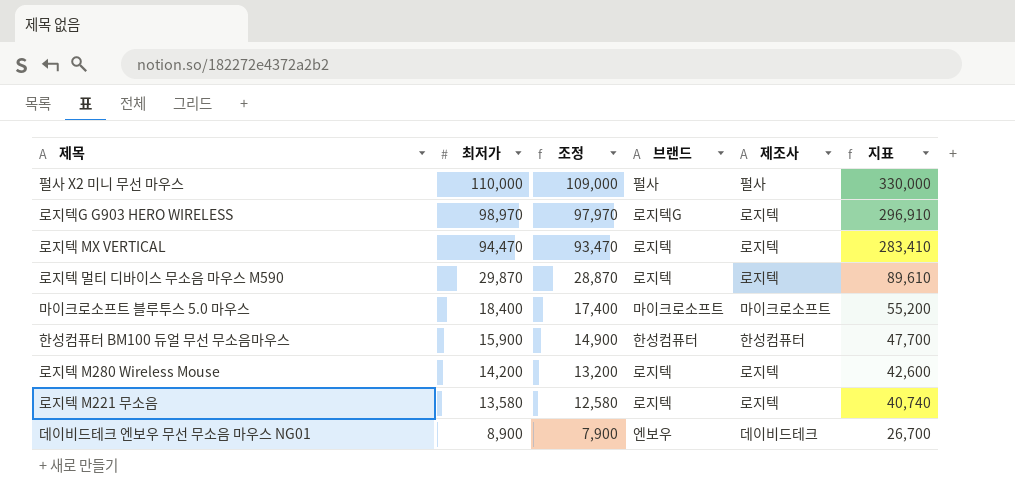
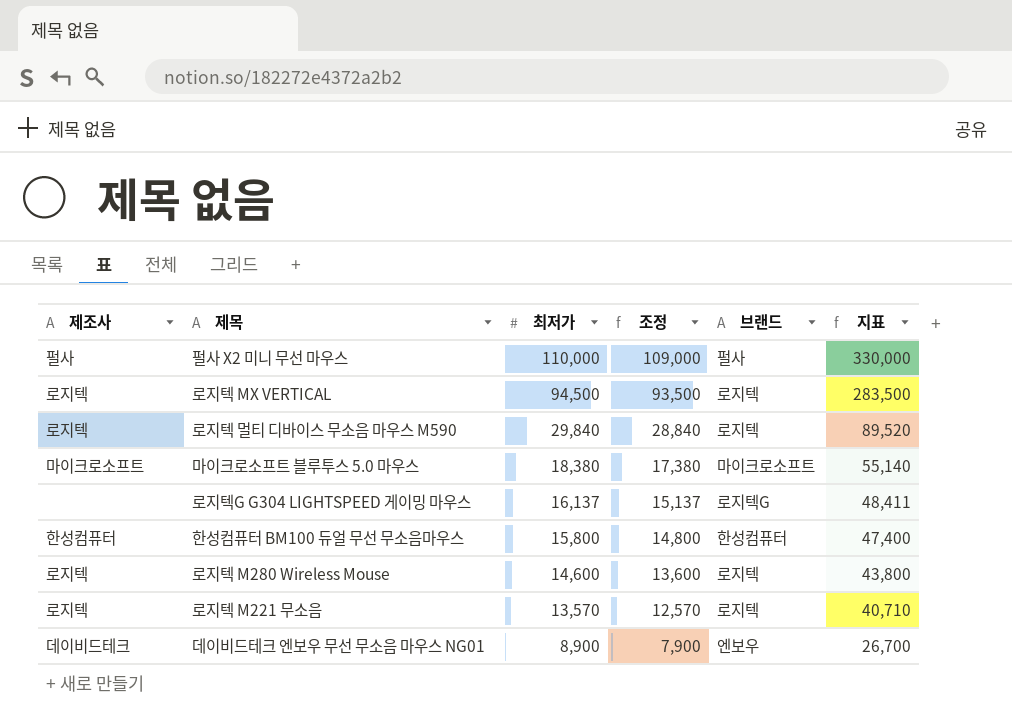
column 제조사 | position: 5 -> 1
row 로지텍G G903 HERO WIRELESS: 98,970 | 97,970 | 로지텍G | 로지텍 | 296,910 -> none
로지텍 MX VERTICAL | 최저가: 94,470 -> 94,500
로지텍 MX VERTICAL | 조정: 93,470 -> 93,500
로지텍 MX VERTICAL | 지표: 283,410 -> 283,500
로지텍 멀티 디바이스 무소음 마우스 M590 | 최저가: 29,870 -> 29,840
로지텍 멀티 디바이스 무소음 마우스 M590 | 조정: 28,870 -> 28,840
로지텍 멀티 디바이스 무소음 마우스 M590 | 지표: 89,610 -> 89,520
마이크로소프트 블루투스 5.0 마우스 | 최저가: 18,400 -> 18,380
마이크로소프트 블루투스 5.0 마우스 | 조정: 17,400 -> 17,380
마이크로소프트 블루투스 5.0 마우스 | 지표: 55,200 -> 55,140
row 로지텍G G304 LIGHTSPEED 게이밍 마우스: none -> none | 16,137 | 15,137 | 로지텍G | 48,411
한성컴퓨터 BM100 듀얼 무선 무소음마우스 | 최저가: 15,900 -> 15,800
한성컴퓨터 BM100 듀얼 무선 무소음마우스 | 조정: 14,900 -> 14,800
한성컴퓨터 BM100 듀얼 무선 무소음마우스 | 지표: 47,700 -> 47,400
로지텍 M280 Wireless Mouse | 최저가: 14,200 -> 14,600
로지텍 M280 Wireless Mouse | 조정: 13,200 -> 13,600
로지텍 M280 Wireless Mouse | 지표: 42,600 -> 43,800
로지텍 M221 무소음 | 최저가: 13,580 -> 13,570
로지텍 M221 무소음 | 조정: 12,580 -> 12,570
로지텍 M221 무소음 | 지표: 40,740 -> 40,710

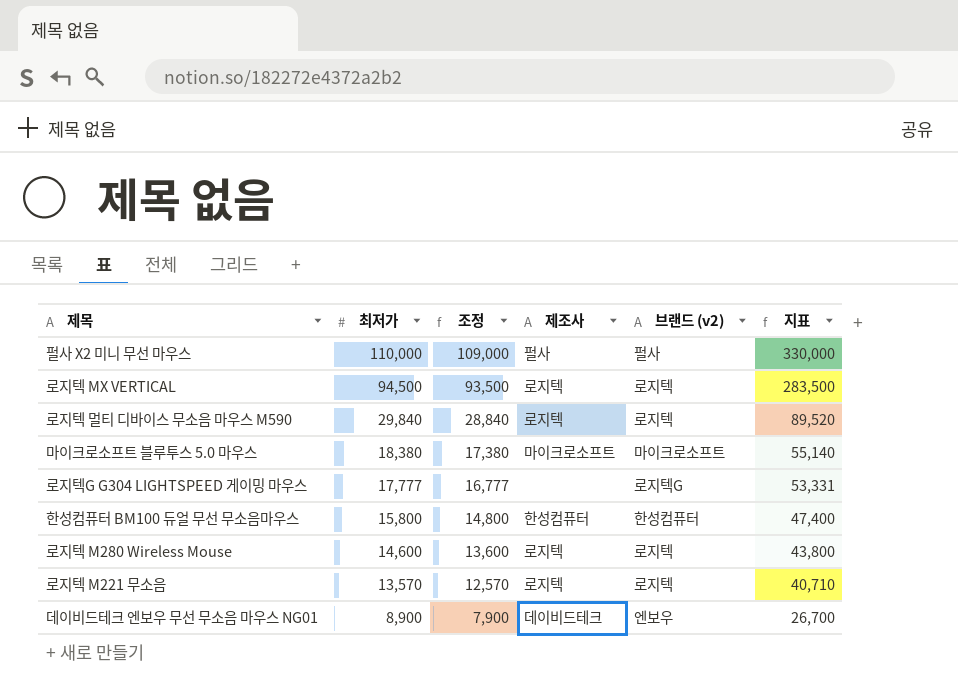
column 제조사 | position: 1 -> 4
column name: 브랜드 -> 브랜드 (v2)
로지텍G G304 LIGHTSPEED 게이밍 마우스 | 최저가: 16,137 -> 17,777
로지텍G G304 LIGHTSPEED 게이밍 마우스 | 조정: 15,137 -> 16,777
로지텍G G304 LIGHTSPEED 게이밍 마우스 | 지표: 48,411 -> 53,331

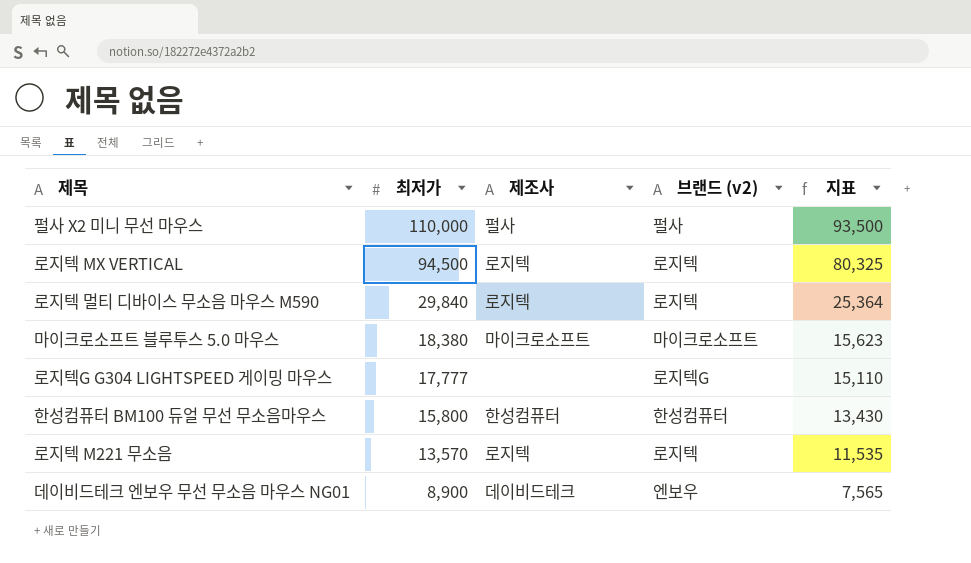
column 조정 | formula: [최저가] - 1000 -> none
column 지표 | formula: [최저가] * 3 -> [최저가] * 0.85
row 로지텍 M280 Wireless Mouse: 14,600 | 13,600 | 로지텍 | 로지텍 | 43,800 -> none

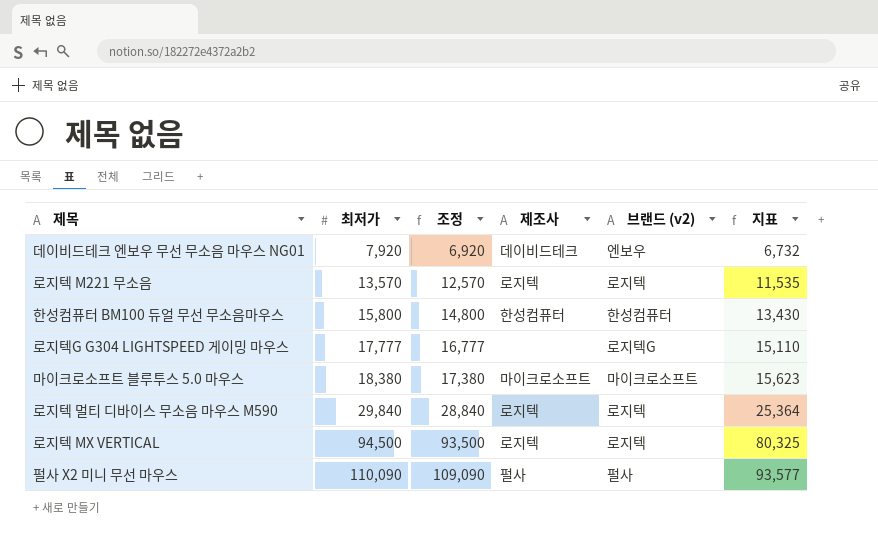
row order: 최저가 descending -> 최저가 ascending
column 조정 | formula: none -> [최저가] - 1000
데이비드테크 엔보우 무선 무소음 마우스 NG01 | 최저가: 8,900 -> 7,920
데이비드테크 엔보우 무선 무소음 마우스 NG01 | 지표: 7,565 -> 6,732
펄사 X2 미니 무선 마우스 | 최저가: 110,000 -> 110,090
펄사 X2 미니 무선 마우스 | 지표: 93,500 -> 93,577

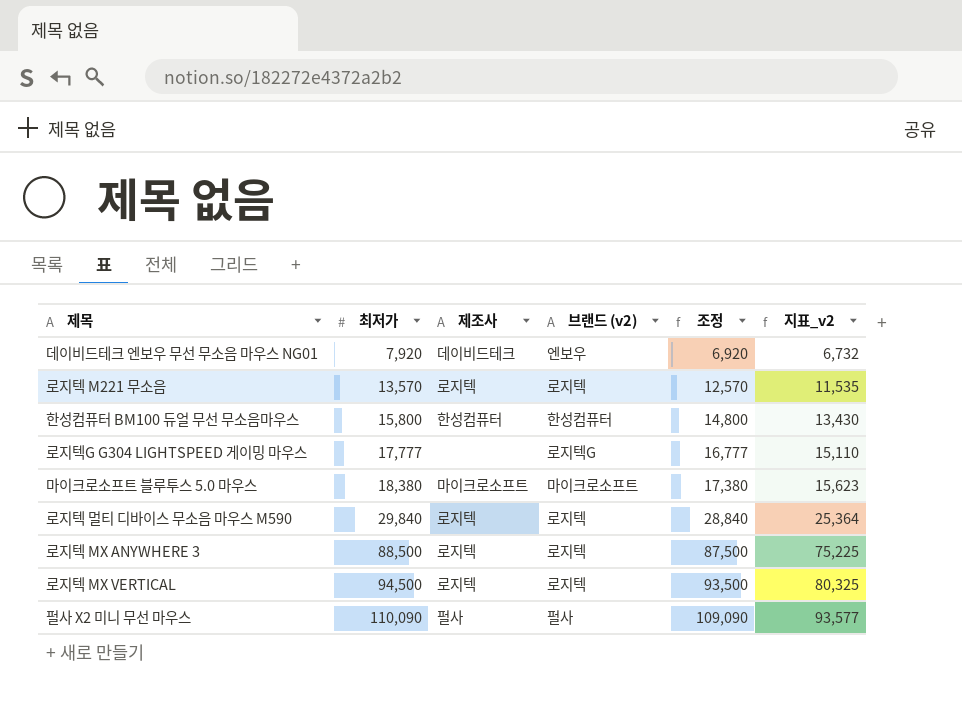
column 조정 | position: 3 -> 5
column name: 지표 -> 지표_v2
row 로지텍 MX ANYWHERE 3: none -> 88,500 | 로지텍 | 로지텍 | 87,500 | 75,225

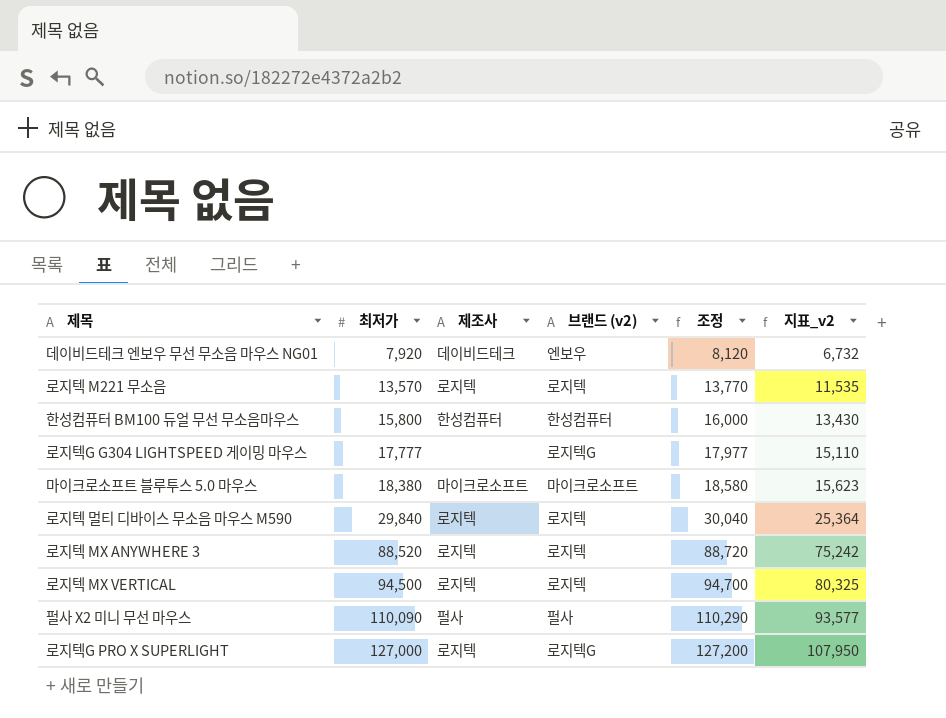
column 조정 | formula: [최저가] - 1000 -> [최저가] + 200
로지텍 MX ANYWHERE 3 | 최저가: 88,500 -> 88,520
로지텍 MX ANYWHERE 3 | 지표_v2: 75,225 -> 75,242
row 로지텍G PRO X SUPERLIGHT: none -> 127,000 | 로지텍 | 로지텍G | 127,200 | 107,950

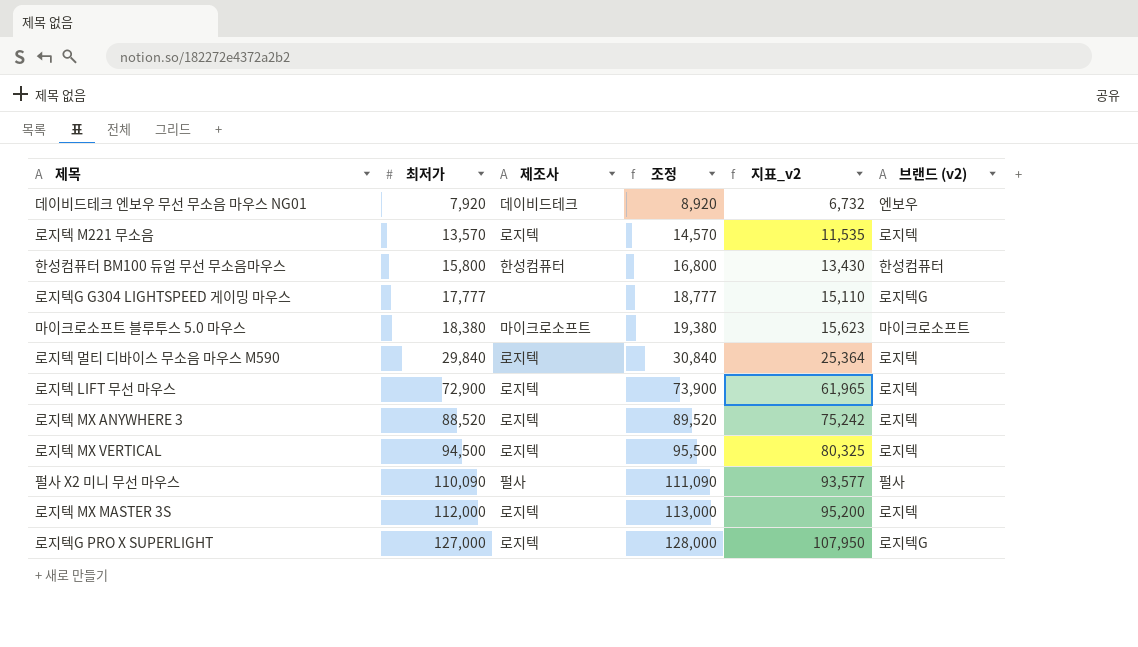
column 조정 | formula: [최저가] + 200 -> [최저가] + 1000
column 브랜드 (v2) | position: 4 -> 6
row 로지텍 LIFT 무선 마우스: none -> 72,900 | 로지텍 | 73,900 | 61,965 | 로지텍
row 로지텍 MX MASTER 3S: none -> 112,000 | 로지텍 | 113,000 | 95,200 | 로지텍

